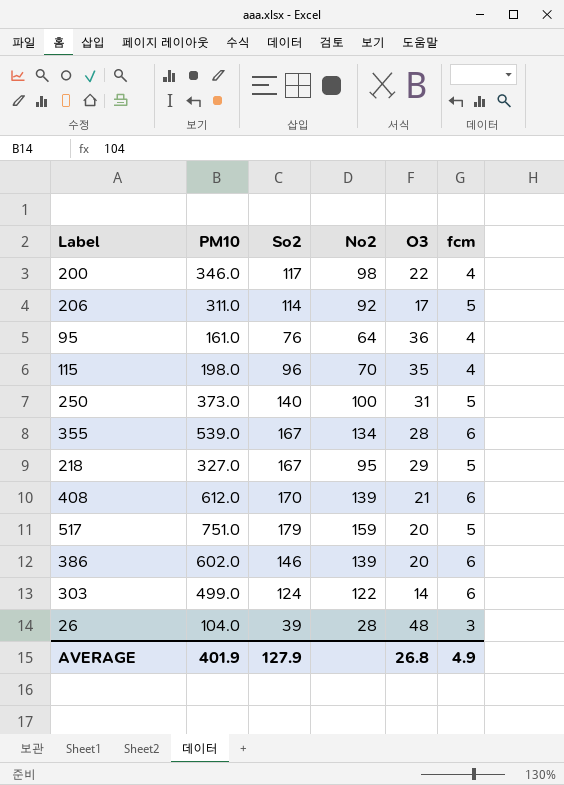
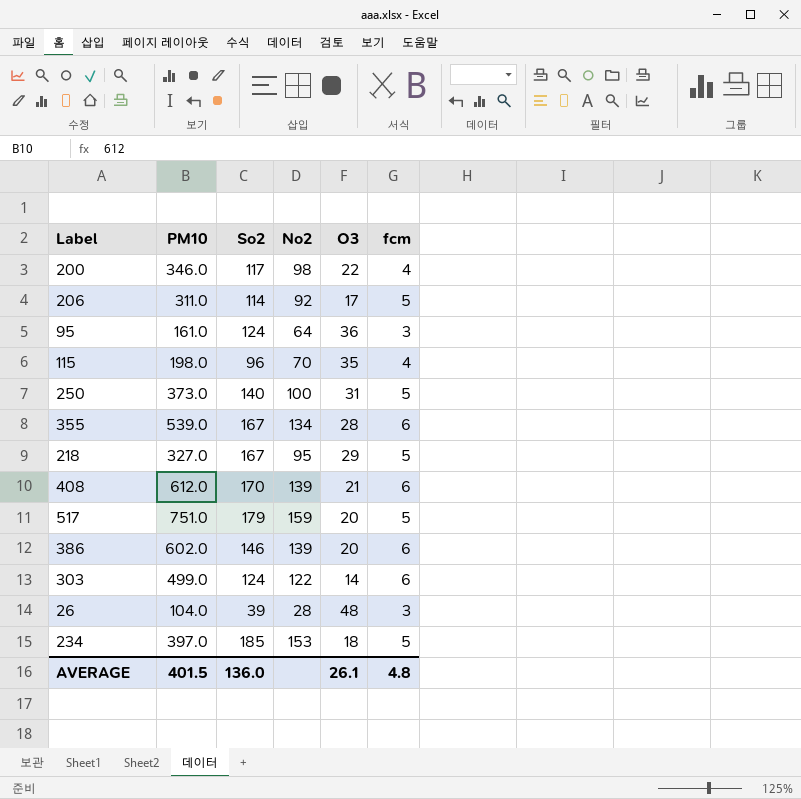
95 | So2: 76 -> 124
95 | fcm: 4 -> 3
row 234: none -> 397.0 | 185 | 153 | 18 | 5
AVERAGE | PM10: 401.9 -> 401.5
AVERAGE | So2: 127.9 -> 136.0
AVERAGE | O3: 26.8 -> 26.1
AVERAGE | fcm: 4.9 -> 4.8

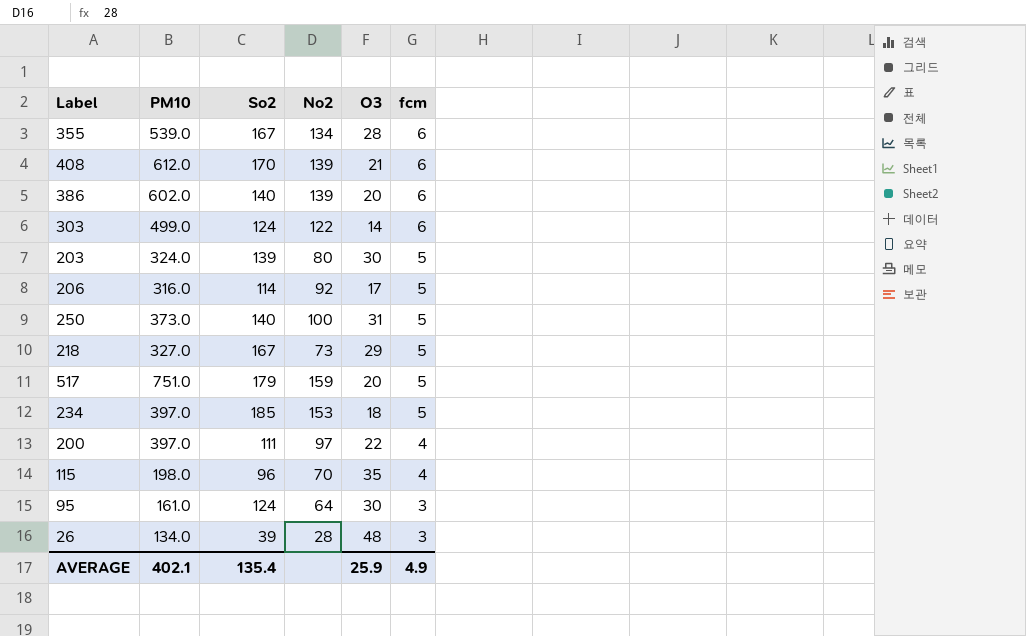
row order: none -> fcm descending
386 | So2: 146 -> 140
row 203: none -> 324.0 | 139 | 80 | 30 | 5
206 | PM10: 311.0 -> 316.0
218 | No2: 95 -> 73
200 | PM10: 346.0 -> 397.0
200 | So2: 117 -> 111
200 | No2: 98 -> 97
95 | O3: 36 -> 30
26 | PM10: 104.0 -> 134.0
AVERAGE | PM10: 401.5 -> 402.1
AVERAGE | So2: 136.0 -> 135.4
AVERAGE | O3: 26.1 -> 25.9
AVERAGE | fcm: 4.8 -> 4.9

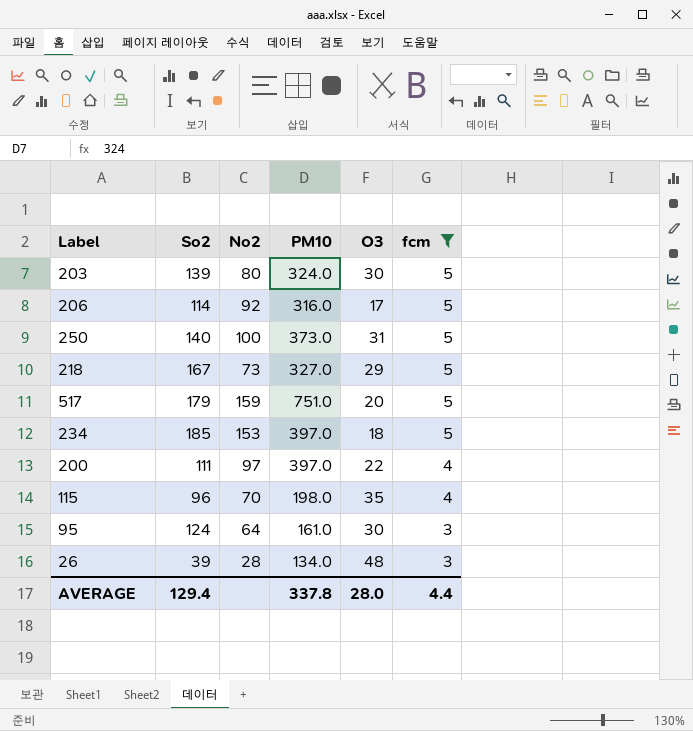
filter: none -> fcm != 6
column PM10 | position: 2 -> 4
AVERAGE | So2: 135.4 -> 129.4
AVERAGE | PM10: 402.1 -> 337.8
AVERAGE | O3: 25.9 -> 28.0
AVERAGE | fcm: 4.9 -> 4.4

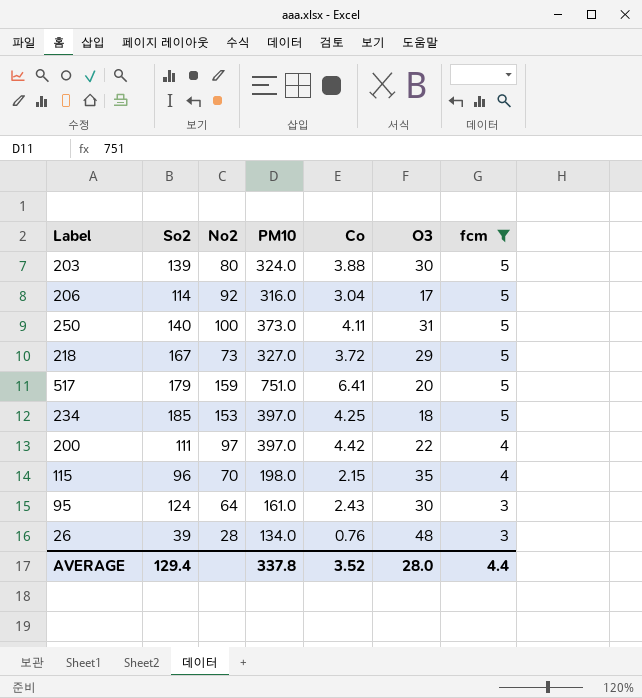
column Co | position: none -> 5

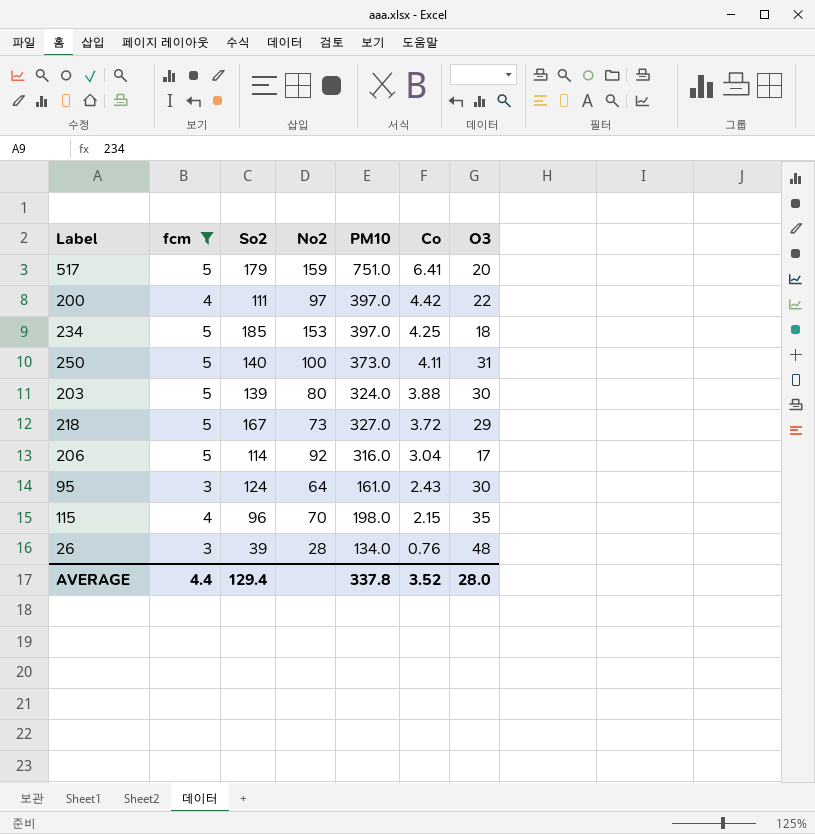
row order: fcm descending -> Co descending
column fcm | position: 7 -> 2

